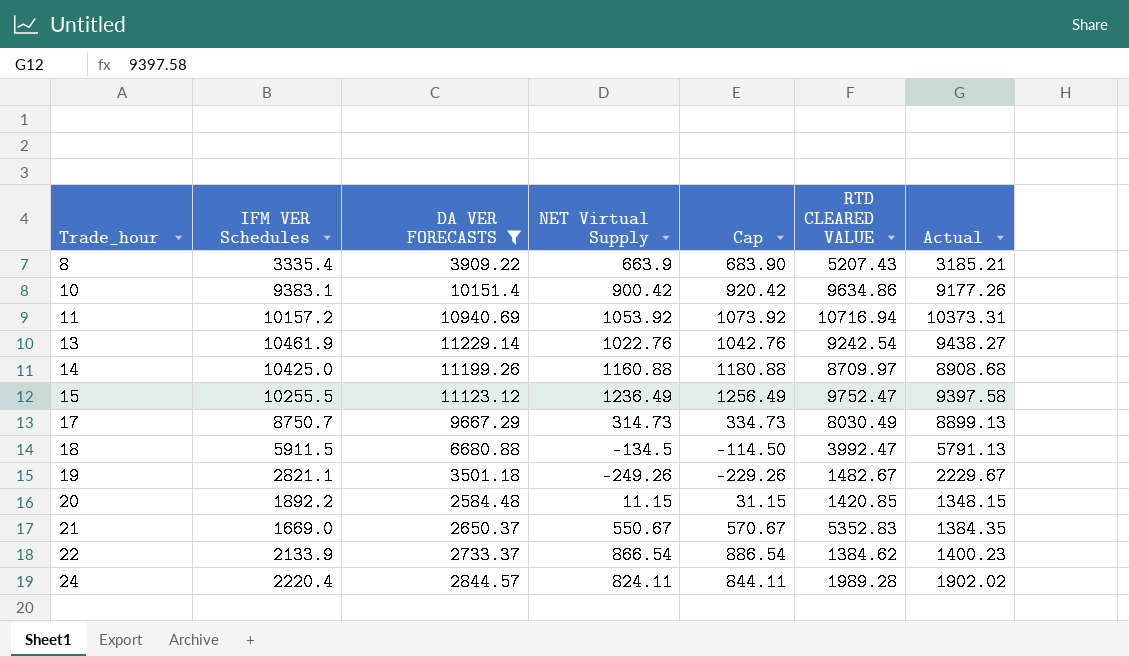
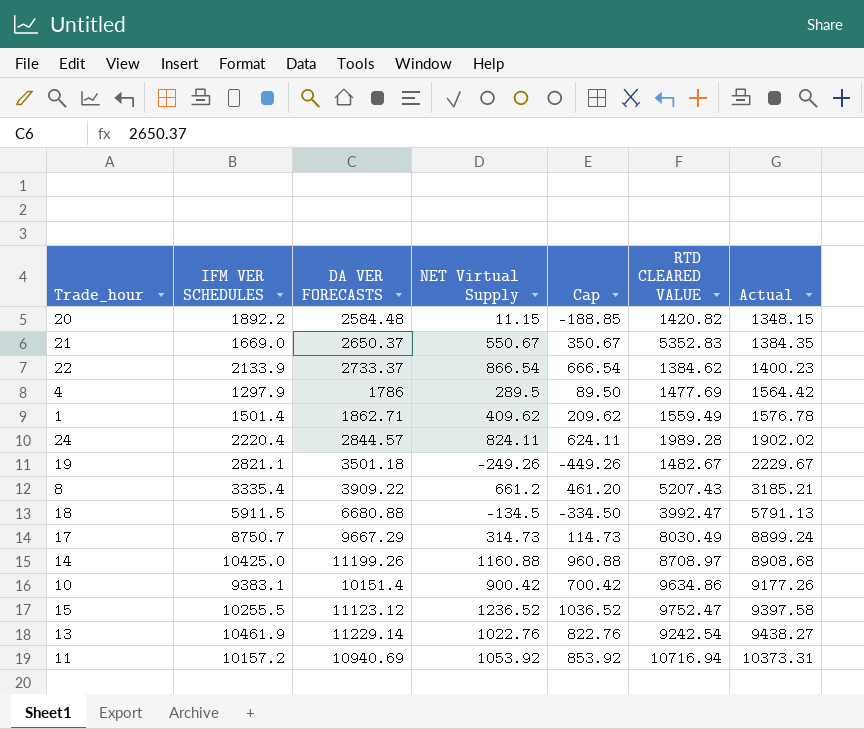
filter: DA VER FORECASTS >= 2584.48 -> none
row order: Trade_hour ascending -> Actual ascending
column name: IFM VER Schedules -> IFM VER SCHEDULES
column Cap | formula: [NET Virtual Supply] + 20 -> [NET Virtual Supply] - 200
20 | RTD CLEARED VALUE: 1420.85 -> 1420.82
8 | NET Virtual Supply: 663.9 -> 661.2
17 | Actual: 8899.13 -> 8899.24
14 | RTD CLEARED VALUE: 8709.97 -> 8708.97
15 | NET Virtual Supply: 1236.49 -> 1236.52

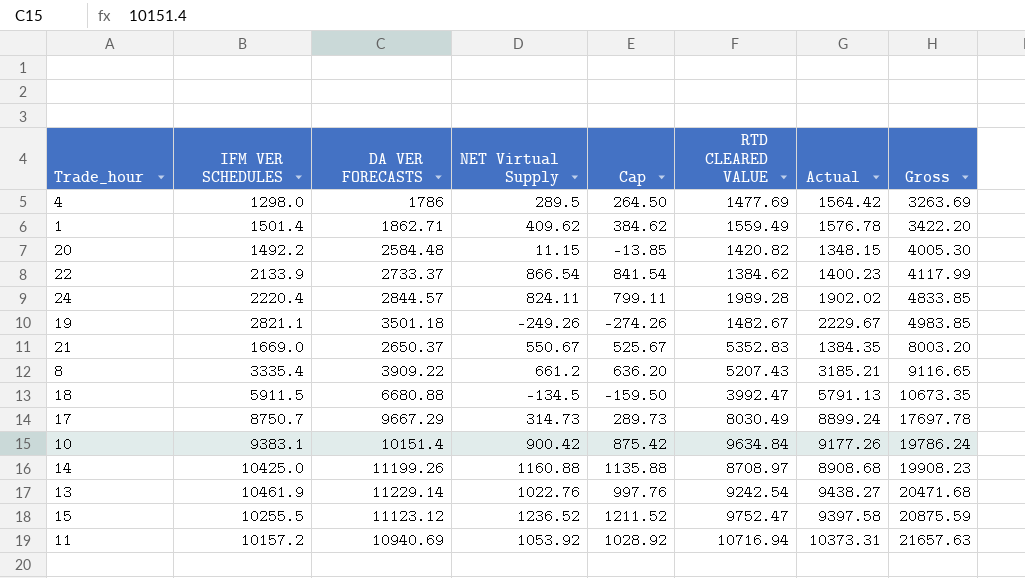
row order: Actual ascending -> Gross ascending
column Cap | formula: [NET Virtual Supply] - 200 -> [NET Virtual Supply] - 25
column Gross | formula: none -> [DA VER FORECASTS] + [RTD CLEARED VALUE]
4 | IFM VER SCHEDULES: 1297.9 -> 1298.0
20 | IFM VER SCHEDULES: 1892.2 -> 1492.2
10 | RTD CLEARED VALUE: 9634.86 -> 9634.84

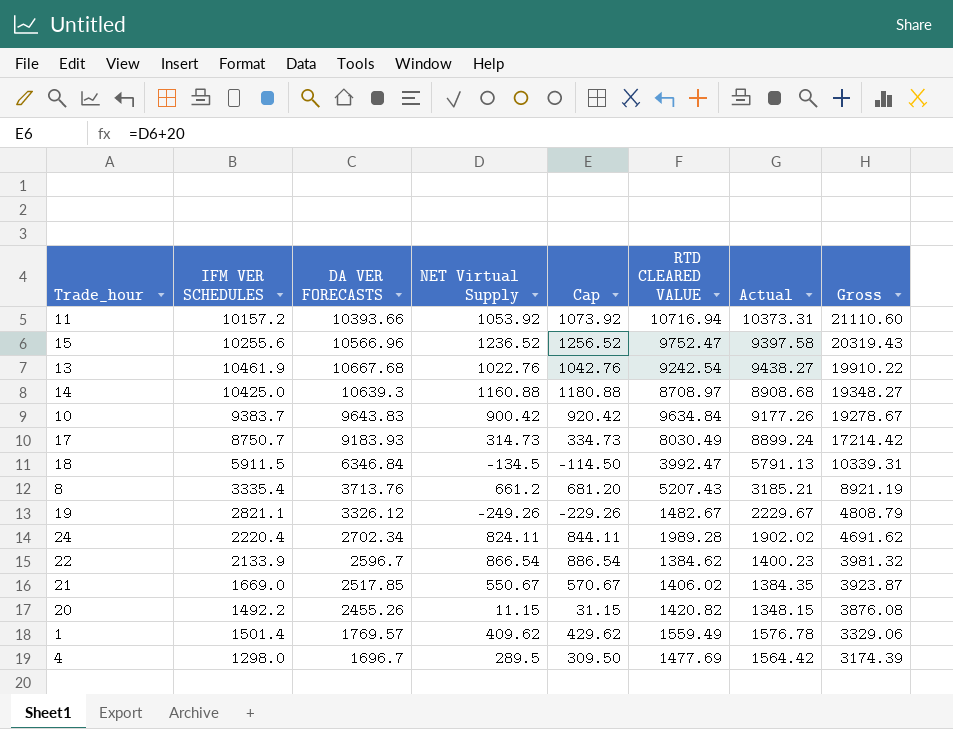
row order: Gross ascending -> Gross descending
column Cap | formula: [NET Virtual Supply] - 25 -> [NET Virtual Supply] + 20
11 | DA VER FORECASTS: 10940.69 -> 10393.66
11 | Gross: 21657.63 -> 21110.60
15 | IFM VER SCHEDULES: 10255.5 -> 10255.6
15 | DA VER FORECASTS: 11123.12 -> 10566.96
15 | Gross: 20875.59 -> 20319.43
13 | DA VER FORECASTS: 11229.14 -> 10667.68
13 | Gross: 20471.68 -> 19910.22
14 | DA VER FORECASTS: 11199.26 -> 10639.3
14 | Gross: 19908.23 -> 19348.27
10 | IFM VER SCHEDULES: 9383.1 -> 9383.7
10 | DA VER FORECASTS: 10151.4 -> 9643.83
10 | Gross: 19786.24 -> 19278.67
17 | DA VER FORECASTS: 9667.29 -> 9183.93
17 | Gross: 17697.78 -> 17214.42
18 | DA VER FORECASTS: 6680.88 -> 6346.84
18 | Gross: 10673.35 -> 10339.31
8 | DA VER FORECASTS: 3909.22 -> 3713.76
8 | Gross: 9116.65 -> 8921.19
19 | DA VER FORECASTS: 3501.18 -> 3326.12
19 | Gross: 4983.85 -> 4808.79
24 | DA VER FORECASTS: 2844.57 -> 2702.34
24 | Gross: 4833.85 -> 4691.62
22 | DA VER FORECASTS: 2733.37 -> 2596.7
22 | Gross: 4117.99 -> 3981.32
21 | DA VER FORECASTS: 2650.37 -> 2517.85
21 | RTD CLEARED VALUE: 5352.83 -> 1406.02
21 | Gross: 8003.20 -> 3923.87
20 | DA VER FORECASTS: 2584.48 -> 2455.26
20 | Gross: 4005.30 -> 3876.08
1 | DA VER FORECASTS: 1862.71 -> 1769.57
1 | Gross: 3422.20 -> 3329.06
4 | DA VER FORECASTS: 1786 -> 1696.7
4 | Gross: 3263.69 -> 3174.39

